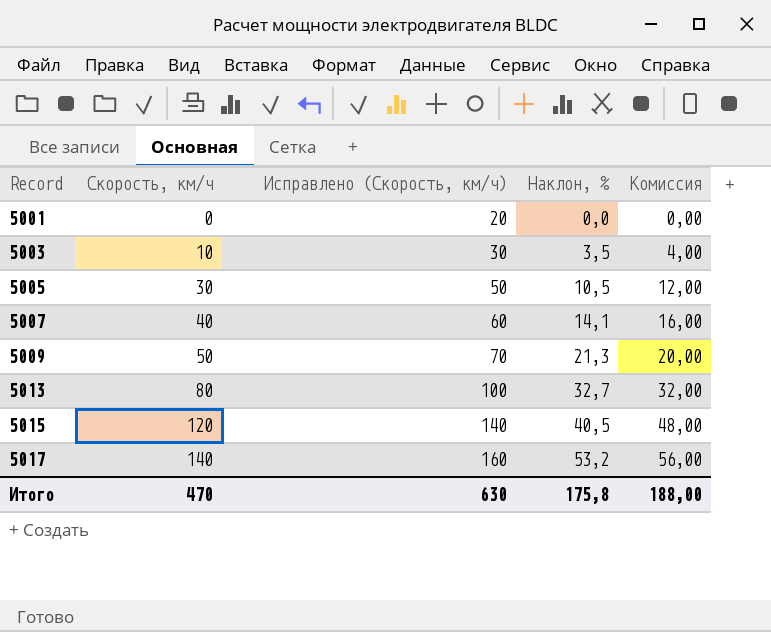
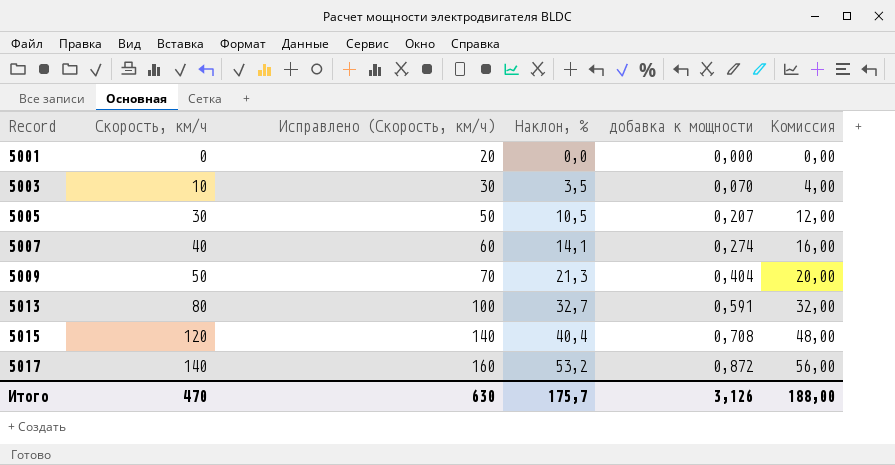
column добавка к мощности | position: none -> 5
5015 | Наклон, %: 40,5 -> 40,4
Итого | Наклон, %: 175,8 -> 175,7

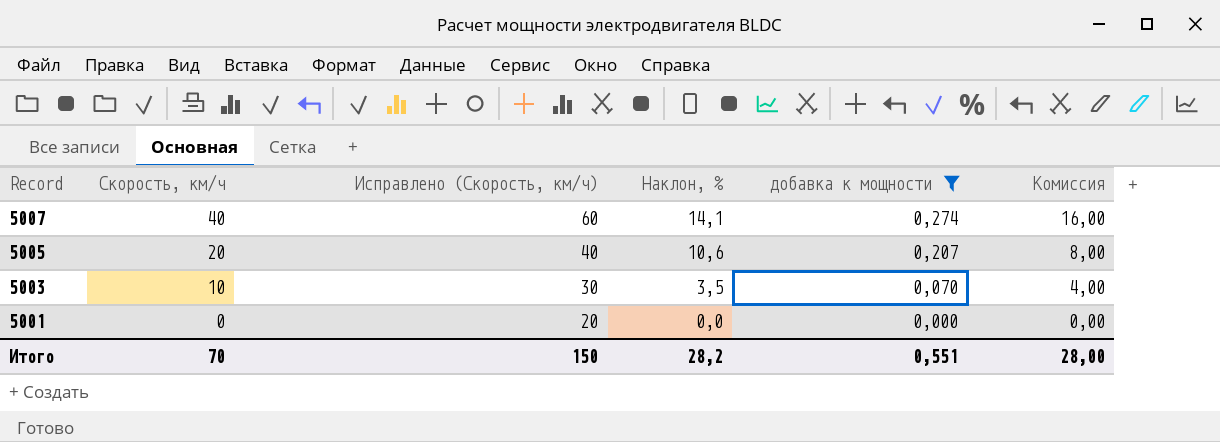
filter: none -> добавка к мощности <= 0,274
row order: Record ascending -> Record descending
5005 | Скорость, км/ч: 30 -> 20
5005 | Исправлено (Скорость, км/ч): 50 -> 40
5005 | Наклон, %: 10,5 -> 10,6
5005 | Комиссия: 12,00 -> 8,00
Итого | Скорость, км/ч: 470 -> 70
Итого | Исправлено (Скорость, км/ч): 630 -> 150
Итого | Наклон, %: 175,7 -> 28,2
Итого | добавка к мощности: 3,126 -> 0,551
Итого | Комиссия: 188,00 -> 28,00

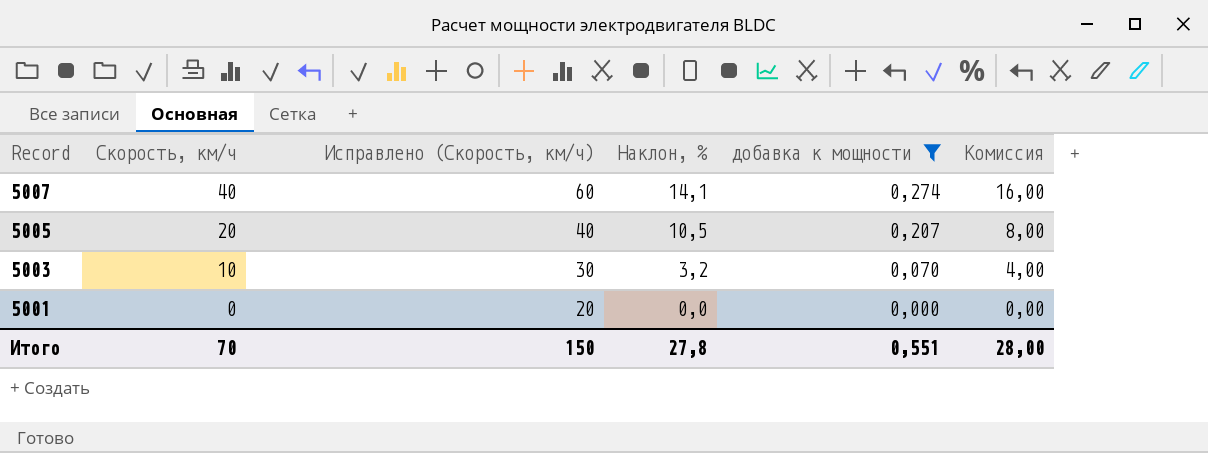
5005 | Наклон, %: 10,6 -> 10,5
5003 | Наклон, %: 3,5 -> 3,2
Итого | Наклон, %: 28,2 -> 27,8

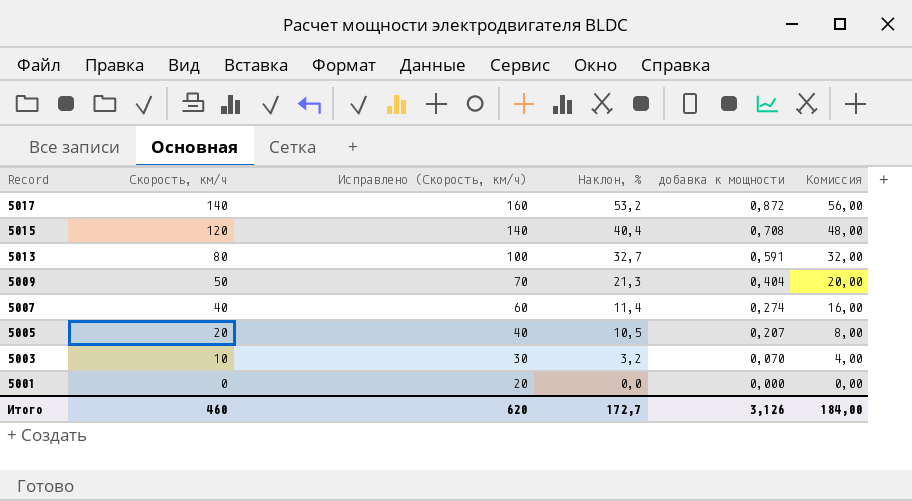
filter: добавка к мощности <= 0,274 -> none
5007 | Наклон, %: 14,1 -> 11,4
Итого | Скорость, км/ч: 70 -> 460
Итого | Исправлено (Скорость, км/ч): 150 -> 620
Итого | Наклон, %: 27,8 -> 172,7
Итого | добавка к мощности: 0,551 -> 3,126
Итого | Комиссия: 28,00 -> 184,00

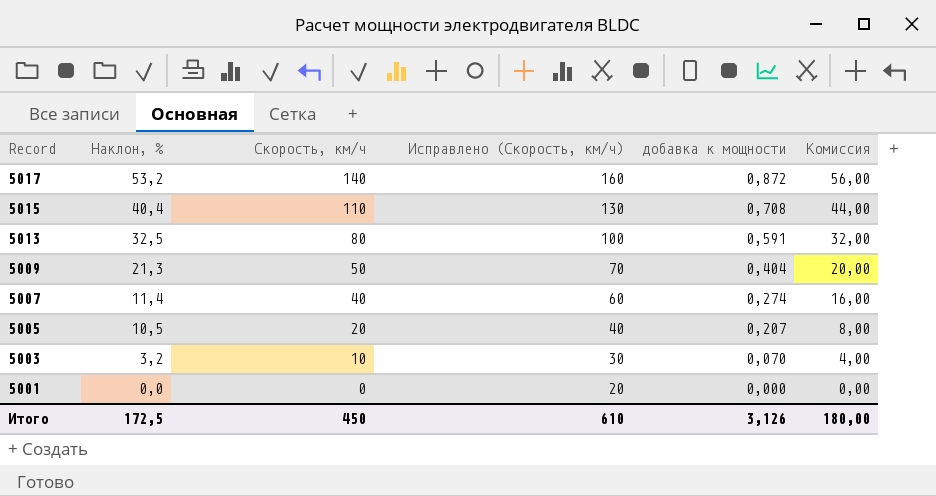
column Наклон, % | position: 4 -> 2
5015 | Скорость, км/ч: 120 -> 110
5015 | Исправлено (Скорость, км/ч): 140 -> 130
5015 | Комиссия: 48,00 -> 44,00
5013 | Наклон, %: 32,7 -> 32,5
Итого | Наклон, %: 172,7 -> 172,5
Итого | Скорость, км/ч: 460 -> 450
Итого | Исправлено (Скорость, км/ч): 620 -> 610
Итого | Комиссия: 184,00 -> 180,00

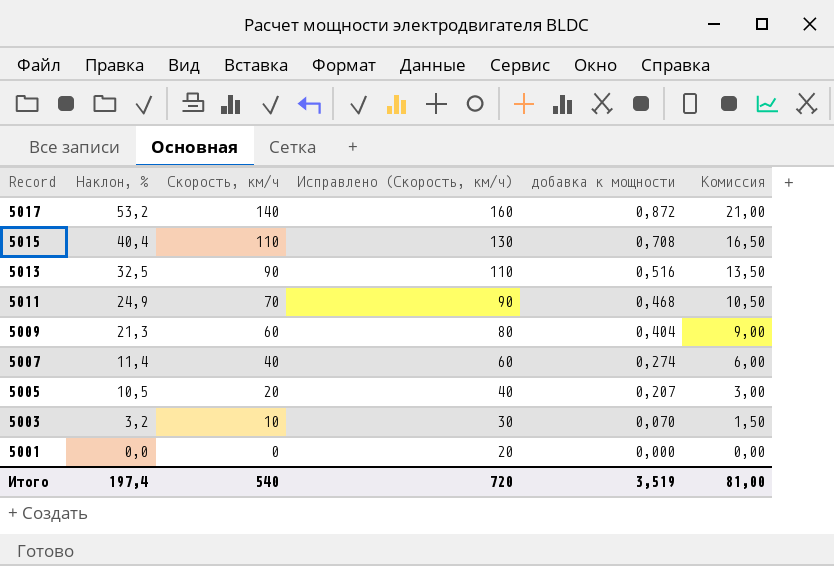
column Комиссия | formula: [Скорость, км/ч] * 0,4 -> [Скорость, км/ч] * 0,15
5013 | Скорость, км/ч: 80 -> 90
5013 | Исправлено (Скорость, км/ч): 100 -> 110
5013 | добавка к мощности: 0,591 -> 0,516
row 5011: none -> 24,9 | 70 | 90 | 0,468 | 10,50
5009 | Скорость, км/ч: 50 -> 60
5009 | Исправлено (Скорость, км/ч): 70 -> 80
Итого | Наклон, %: 172,5 -> 197,4
Итого | Скорость, км/ч: 450 -> 540
Итого | Исправлено (Скорость, км/ч): 610 -> 720
Итого | добавка к мощности: 3,126 -> 3,519
Итого | Комиссия: 180,00 -> 81,00

